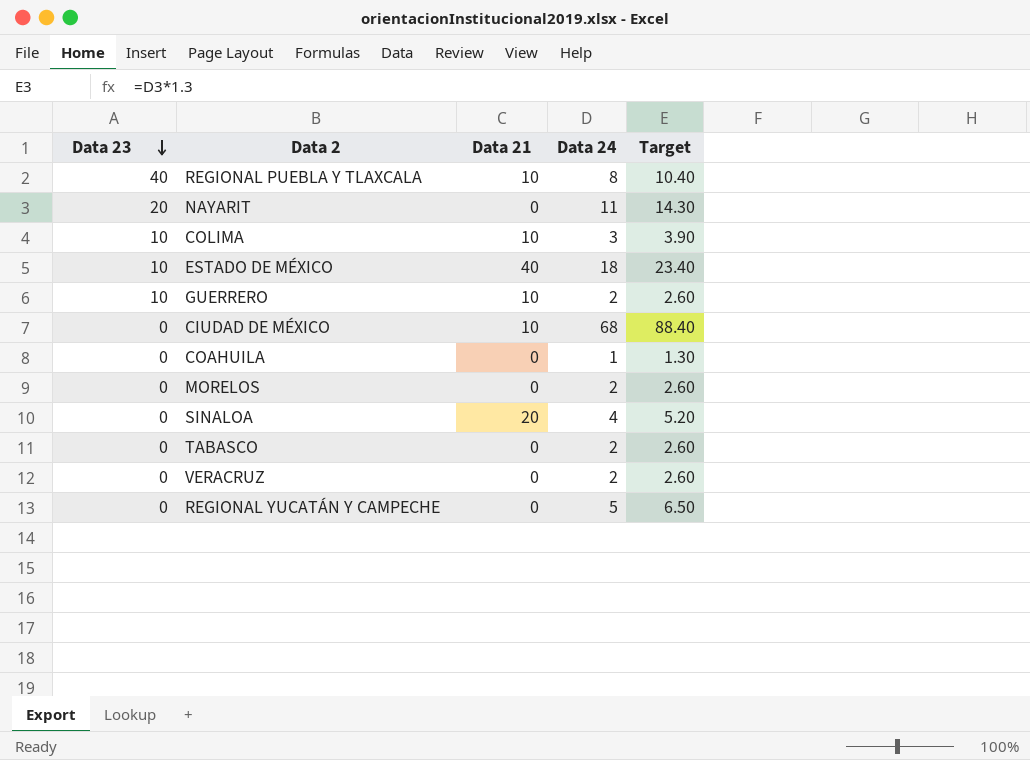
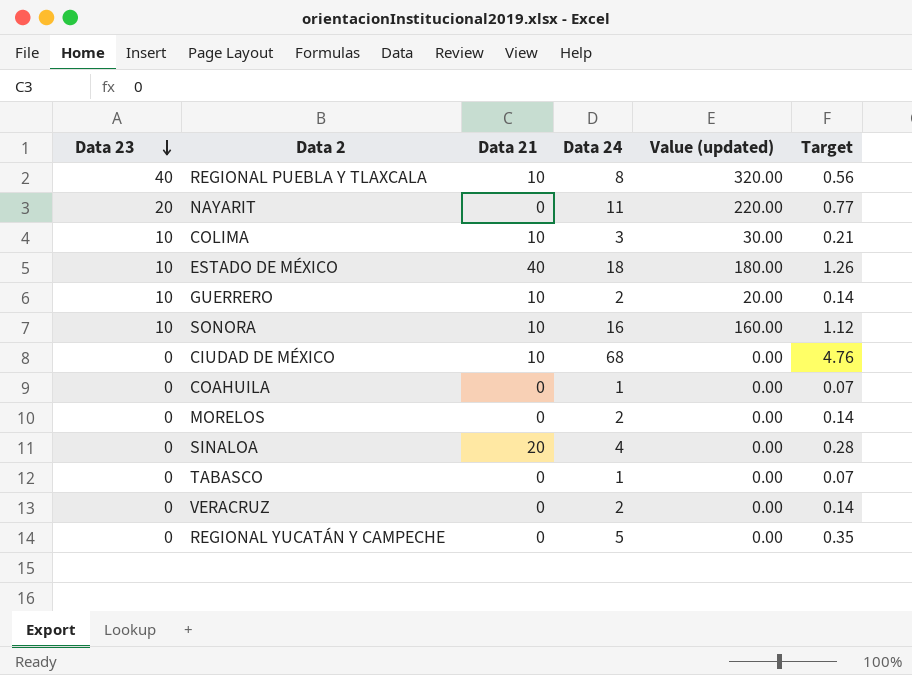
column Value (updated) | formula: none -> [Data 23] * [Data 24]
column Target | formula: [Data 24] * 1.3 -> [Data 24] * 0.07
row SONORA: none -> 10 | 10 | 16 | 160.00 | 1.12
TABASCO | Data 24: 2 -> 1

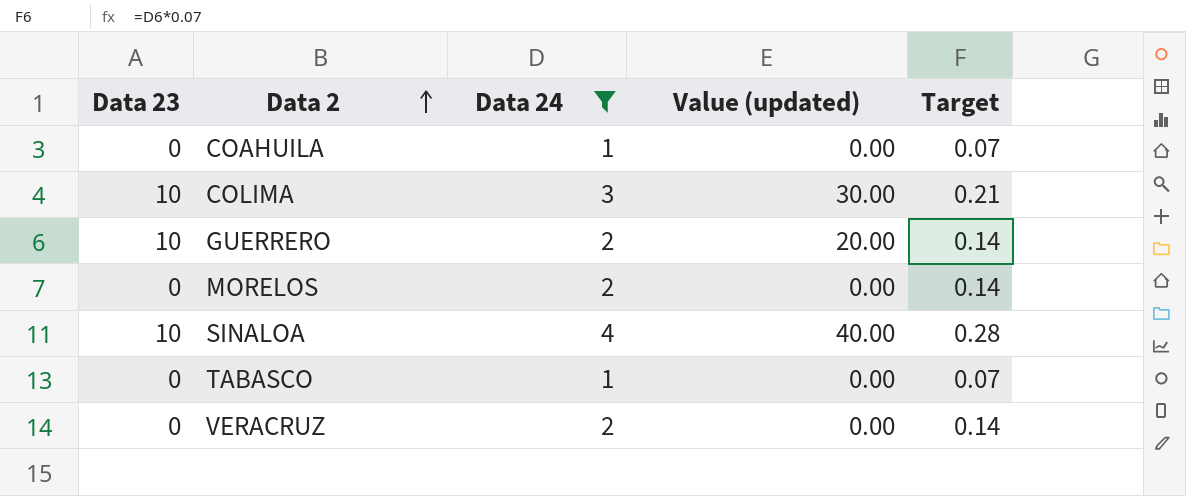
filter: none -> Data 24 <= 4
row order: Data 23 descending -> Data 2 ascending
column Data 21 | position: 3 -> none
SINALOA | Data 23: 0 -> 10
SINALOA | Value (updated): 0.00 -> 40.00

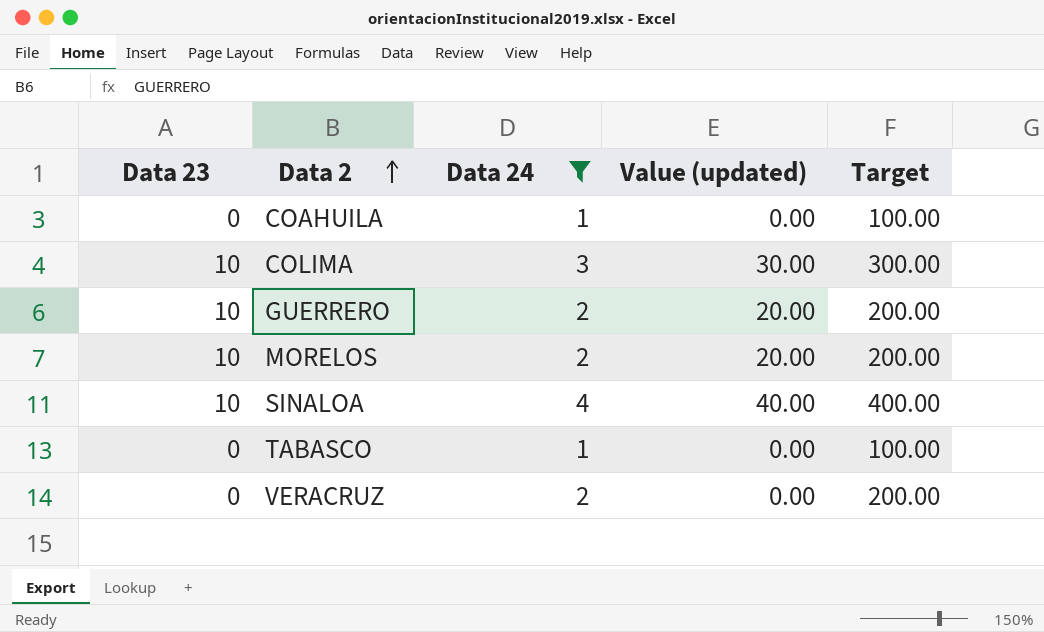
column Target | formula: [Data 24] * 0.07 -> [Data 24] * 100
MORELOS | Data 23: 0 -> 10
MORELOS | Value (updated): 0.00 -> 20.00

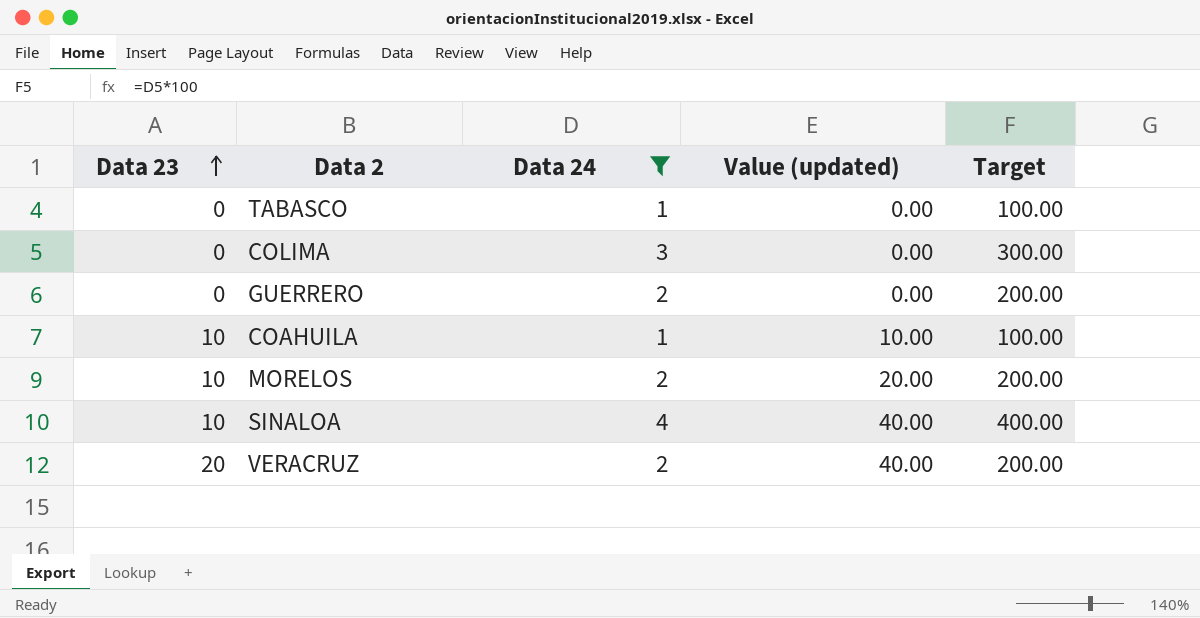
row order: Data 2 ascending -> Data 23 ascending
COLIMA | Data 23: 10 -> 0
COLIMA | Value (updated): 30.00 -> 0.00
GUERRERO | Data 23: 10 -> 0
GUERRERO | Value (updated): 20.00 -> 0.00
COAHUILA | Data 23: 0 -> 10
COAHUILA | Value (updated): 0.00 -> 10.00
VERACRUZ | Data 23: 0 -> 20
VERACRUZ | Value (updated): 0.00 -> 40.00

